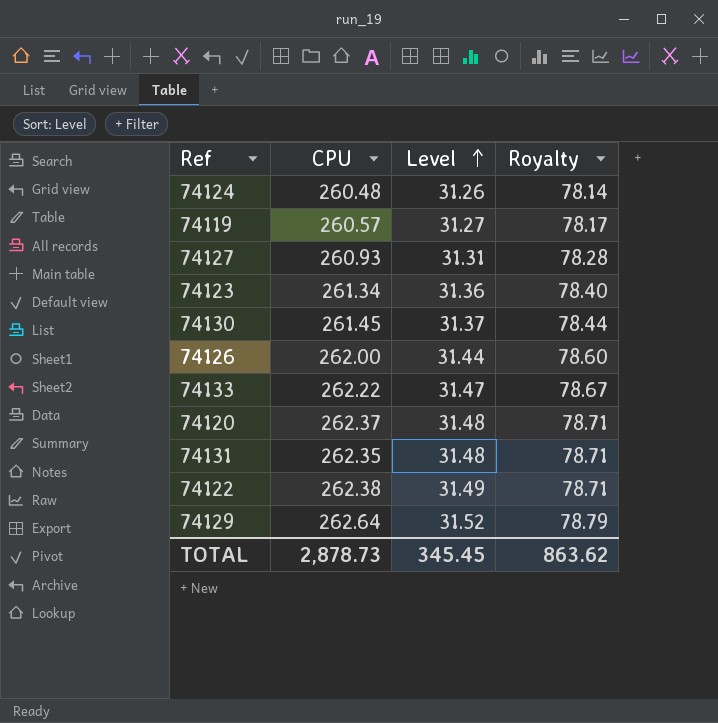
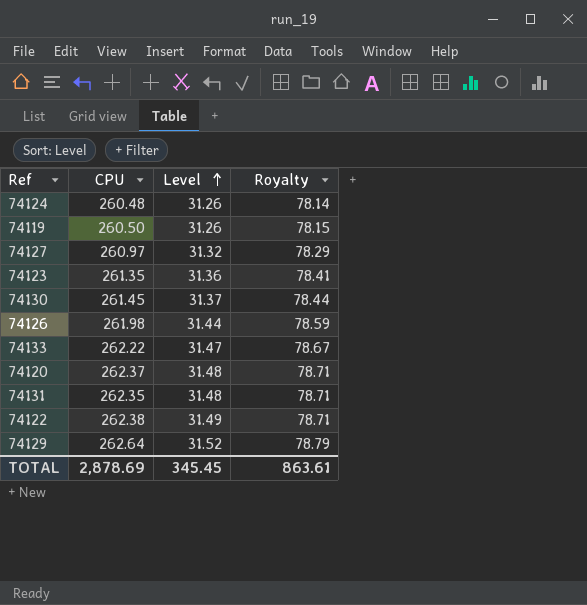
74119 | CPU: 260.57 -> 260.50
74119 | Level: 31.27 -> 31.26
74119 | Royalty: 78.17 -> 78.15
74127 | CPU: 260.93 -> 260.97
74127 | Level: 31.31 -> 31.32
74127 | Royalty: 78.28 -> 78.29
74123 | CPU: 261.34 -> 261.35
74123 | Royalty: 78.40 -> 78.41
74126 | CPU: 262.00 -> 261.98
74126 | Royalty: 78.60 -> 78.59
TOTAL | CPU: 2,878.73 -> 2,878.69
TOTAL | Royalty: 863.62 -> 863.61

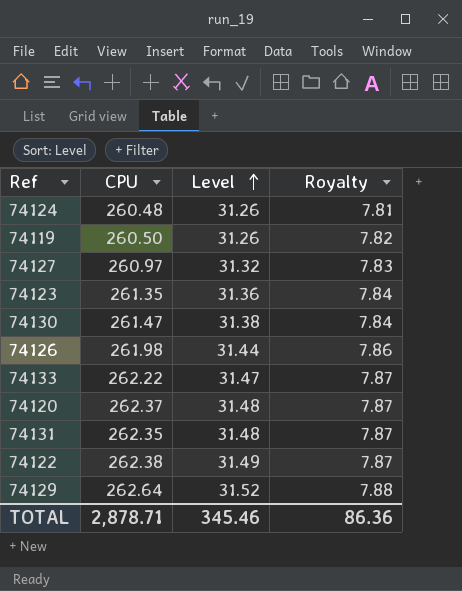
column Royalty | formula: [CPU] * 0.3 -> [CPU] * 0.03
74130 | CPU: 261.45 -> 261.47
74130 | Level: 31.37 -> 31.38
TOTAL | CPU: 2,878.69 -> 2,878.71
TOTAL | Level: 345.45 -> 345.46
TOTAL | Royalty: 863.61 -> 86.36

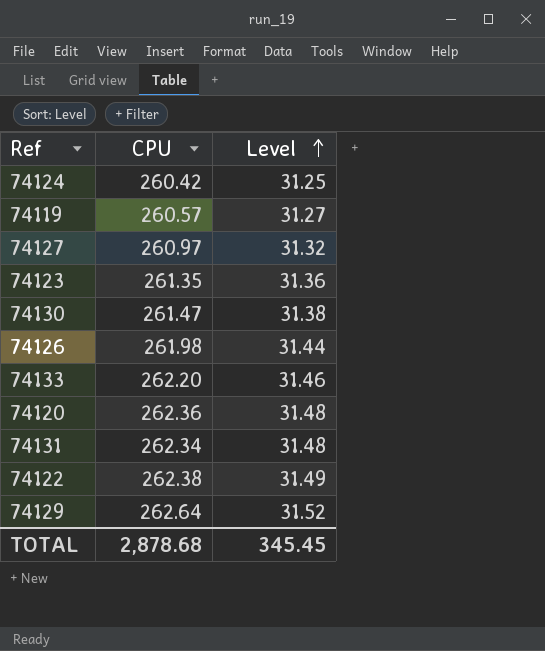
column Royalty | formula: [CPU] * 0.03 -> none
74124 | CPU: 260.48 -> 260.42
74124 | Level: 31.26 -> 31.25
74119 | CPU: 260.50 -> 260.57
74119 | Level: 31.26 -> 31.27
74133 | CPU: 262.22 -> 262.20
74133 | Level: 31.47 -> 31.46
74120 | CPU: 262.37 -> 262.36
74131 | CPU: 262.35 -> 262.34
TOTAL | CPU: 2,878.71 -> 2,878.68
TOTAL | Level: 345.46 -> 345.45

